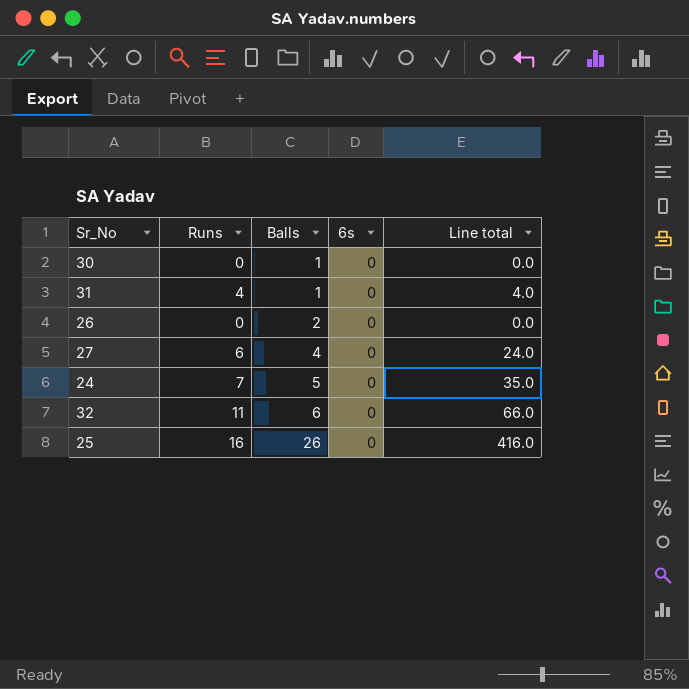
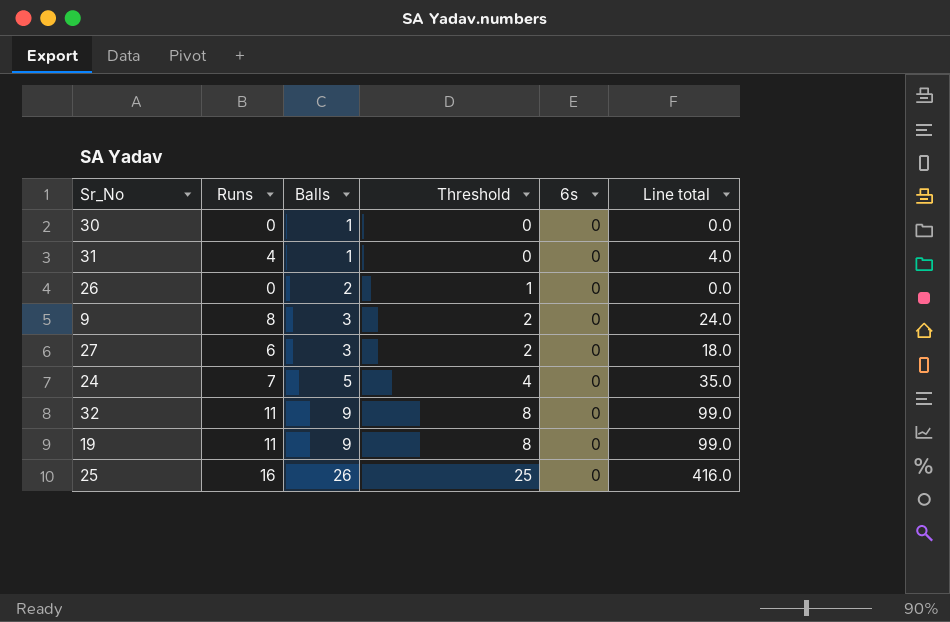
column Threshold | formula: none -> [Balls] - 1
row 9: none -> 8 | 3 | 2 | 0 | 24.0
27 | Balls: 4 -> 3
27 | Line total: 24.0 -> 18.0
32 | Balls: 6 -> 9
32 | Line total: 66.0 -> 99.0
row 19: none -> 11 | 9 | 8 | 0 | 99.0

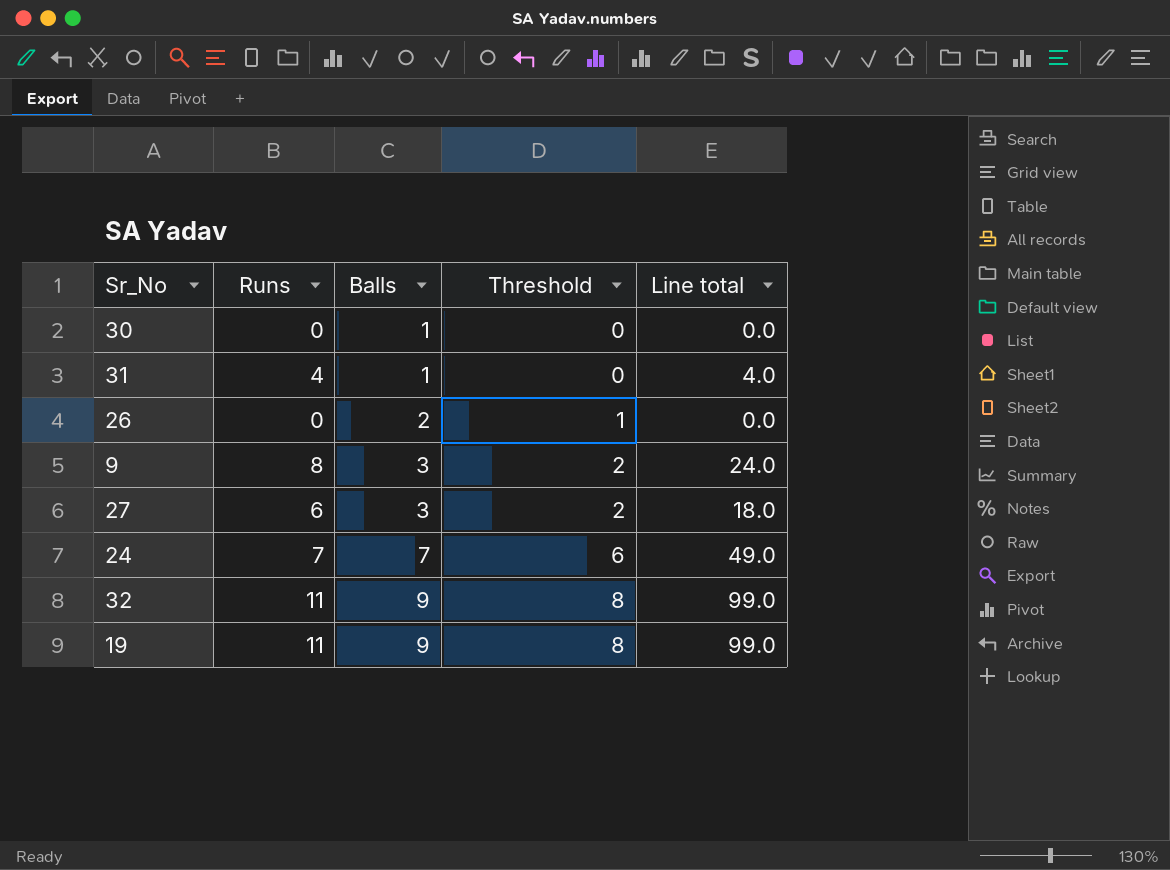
column 6s | position: 5 -> none
row 25: 16 | 26 | 25 | 0 | 416.0 -> none
24 | Balls: 5 -> 7
24 | Threshold: 4 -> 6
24 | Line total: 35.0 -> 49.0

